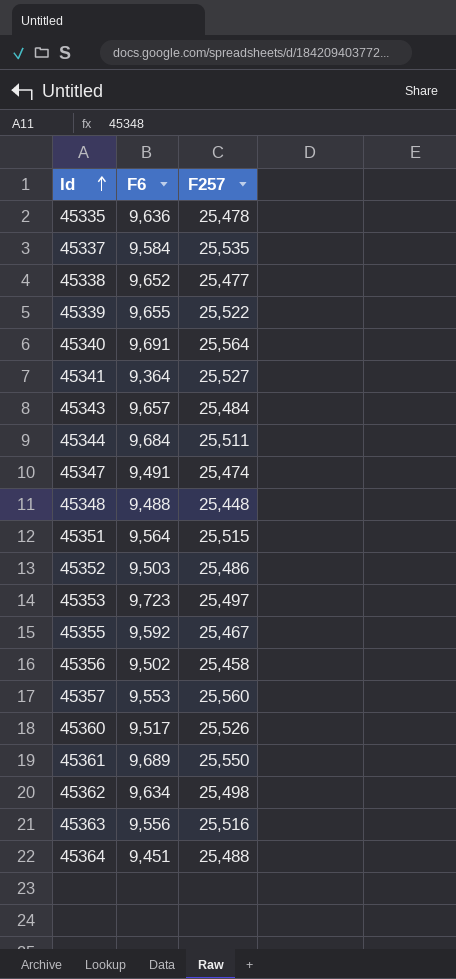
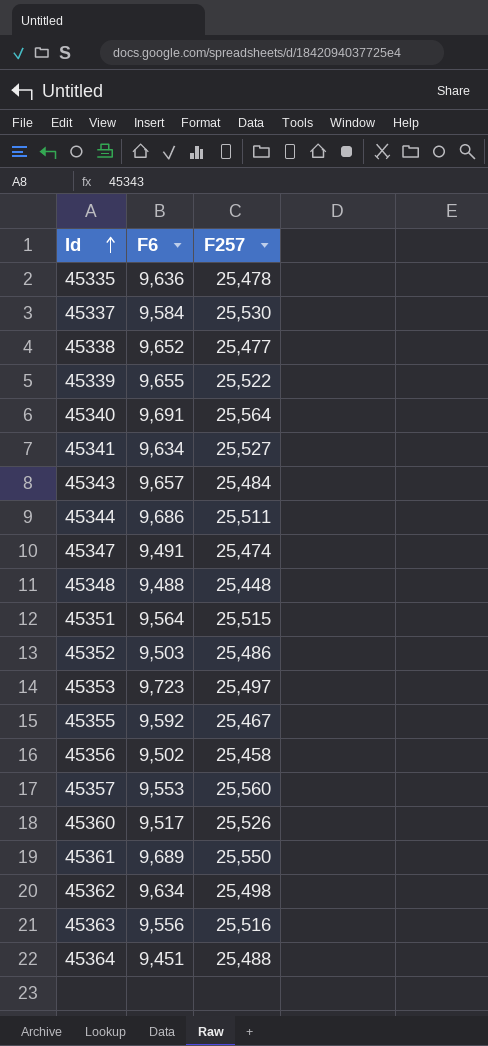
45337 | F257: 25,535 -> 25,530
45341 | F6: 9,364 -> 9,634
45344 | F6: 9,684 -> 9,686

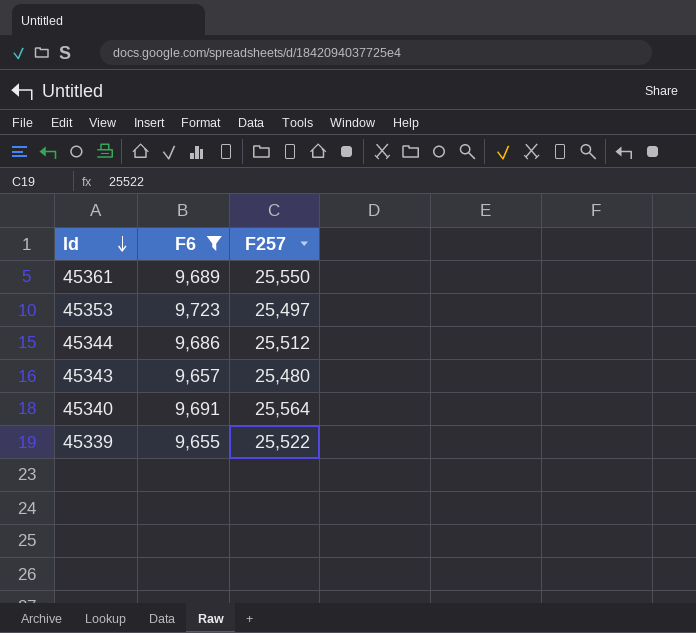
filter: none -> F6 >= 9,655
row order: Id ascending -> Id descending
45344 | F257: 25,511 -> 25,512
45343 | F257: 25,484 -> 25,480

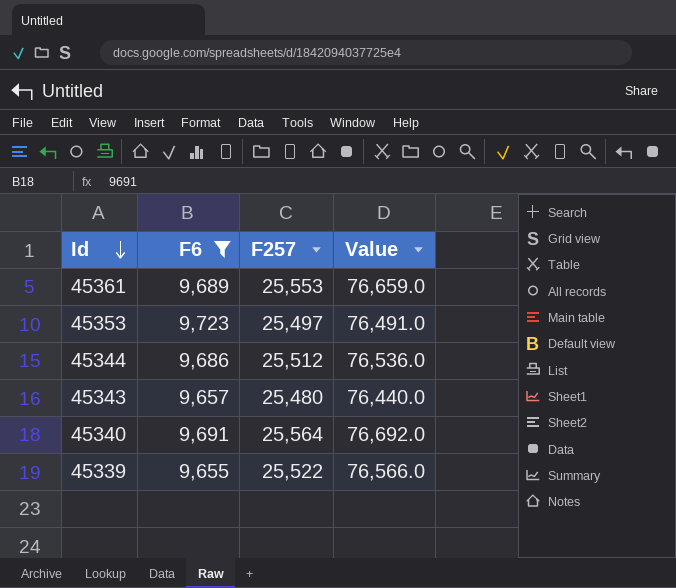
column Value | formula: none -> [F257] * 3
45361 | F257: 25,550 -> 25,553

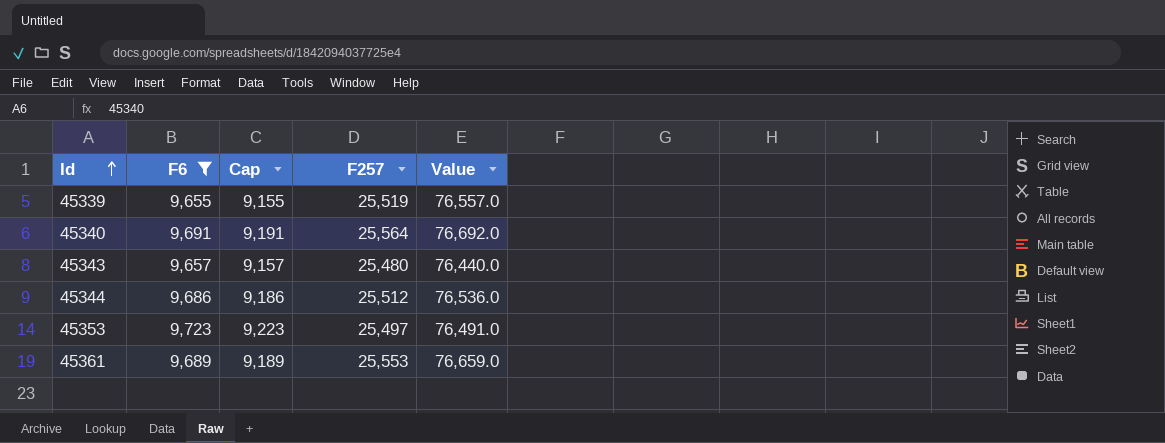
row order: Id descending -> Id ascending
column Cap | formula: none -> [F6] - 500
45339 | F257: 25,522 -> 25,519
45339 | Value: 76,566.0 -> 76,557.0

